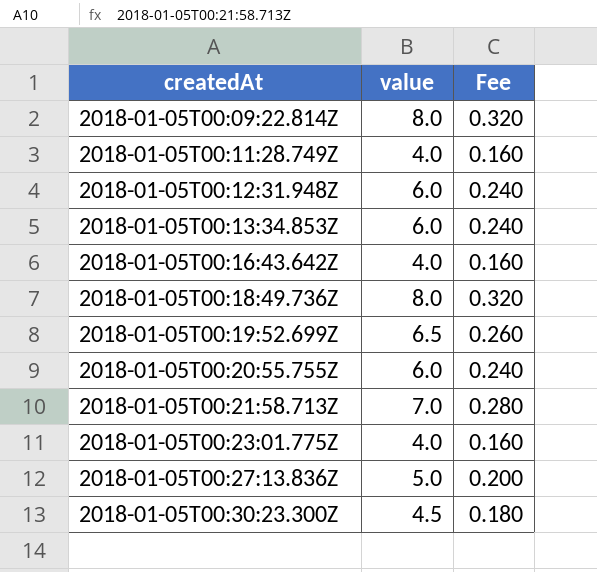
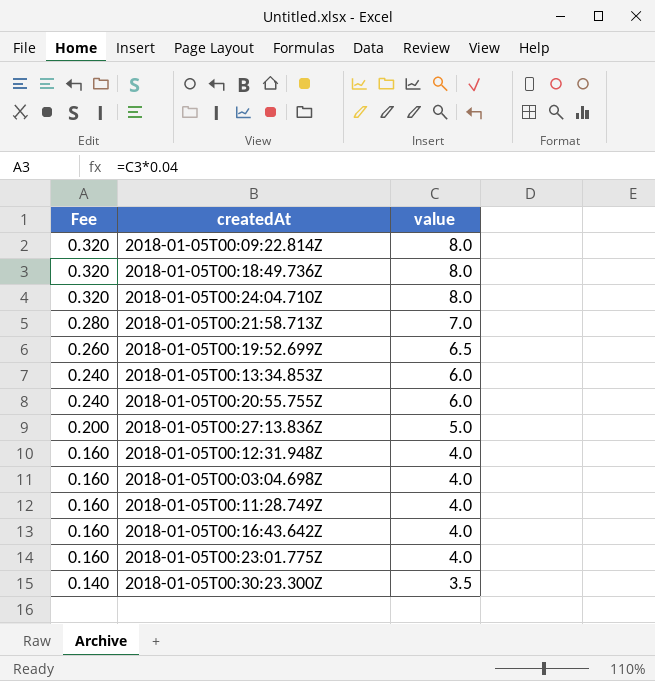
row order: createdAt ascending -> Fee descending
column Fee | position: 3 -> 1
row 2018-01-05T00:24:04.710Z: none -> 0.320 | 8.0
2018-01-05T00:12:31.948Z | Fee: 0.240 -> 0.160
2018-01-05T00:12:31.948Z | value: 6.0 -> 4.0
row 2018-01-05T00:03:04.698Z: none -> 0.160 | 4.0
2018-01-05T00:30:23.300Z | Fee: 0.180 -> 0.140
2018-01-05T00:30:23.300Z | value: 4.5 -> 3.5

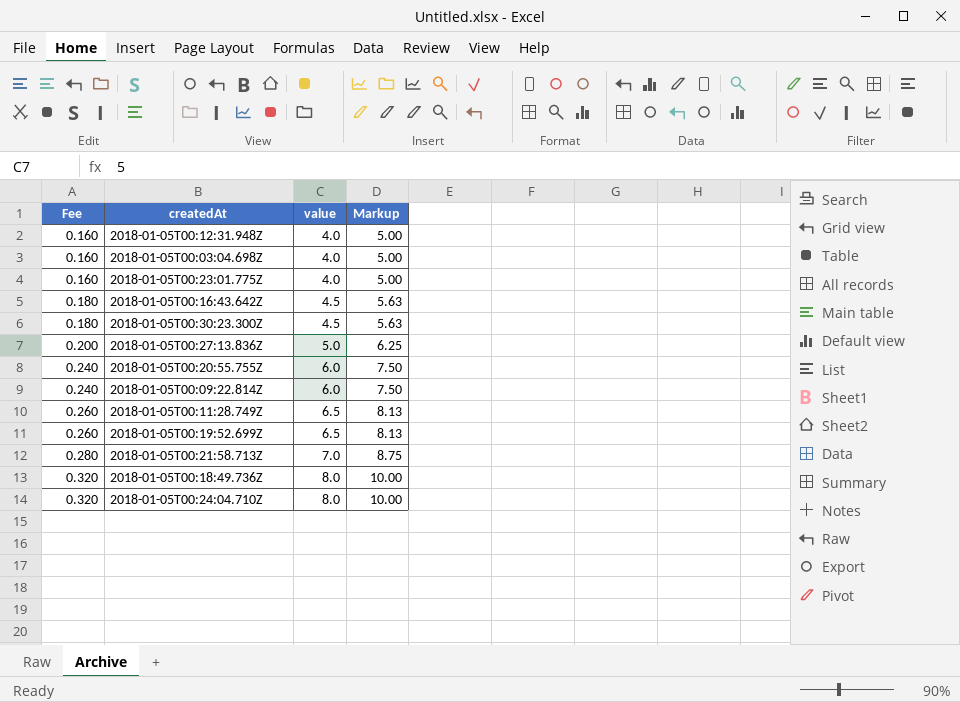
row order: Fee descending -> Fee ascending
column Markup | formula: none -> [value] * 1.25
row 2018-01-05T00:13:34.853Z: 0.240 | 6.0 -> none
2018-01-05T00:16:43.642Z | Fee: 0.160 -> 0.180
2018-01-05T00:16:43.642Z | value: 4.0 -> 4.5
2018-01-05T00:30:23.300Z | Fee: 0.140 -> 0.180
2018-01-05T00:30:23.300Z | value: 3.5 -> 4.5
2018-01-05T00:09:22.814Z | Fee: 0.320 -> 0.240
2018-01-05T00:09:22.814Z | value: 8.0 -> 6.0
2018-01-05T00:11:28.749Z | Fee: 0.160 -> 0.260
2018-01-05T00:11:28.749Z | value: 4.0 -> 6.5

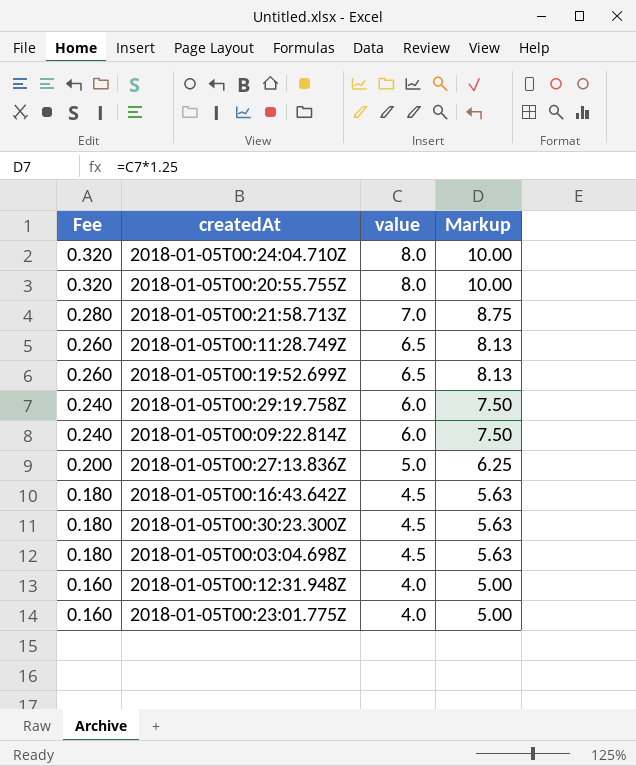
row order: Fee ascending -> Fee descending
row 2018-01-05T00:18:49.736Z: 0.320 | 8.0 | 10.00 -> none
2018-01-05T00:20:55.755Z | Fee: 0.240 -> 0.320
2018-01-05T00:20:55.755Z | value: 6.0 -> 8.0
2018-01-05T00:20:55.755Z | Markup: 7.50 -> 10.00
row 2018-01-05T00:29:19.758Z: none -> 0.240 | 6.0 | 7.50
2018-01-05T00:03:04.698Z | Fee: 0.160 -> 0.180
2018-01-05T00:03:04.698Z | value: 4.0 -> 4.5
2018-01-05T00:03:04.698Z | Markup: 5.00 -> 5.63

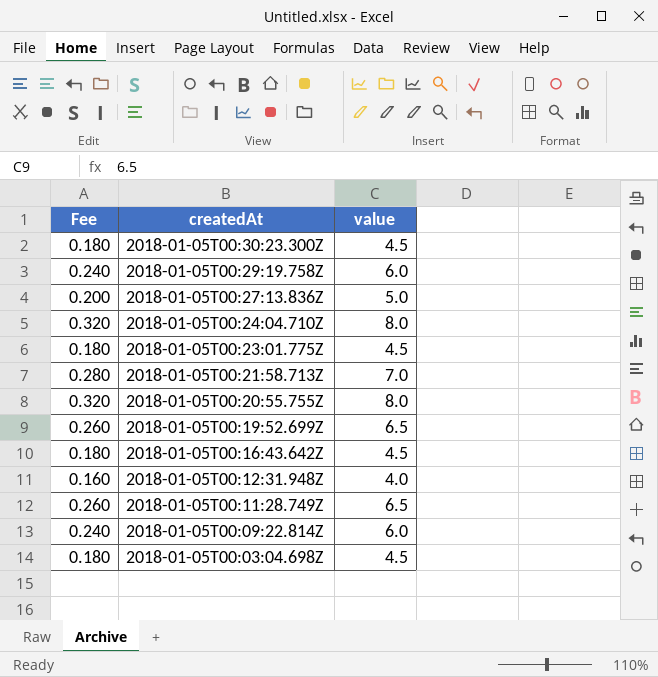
row order: Fee descending -> createdAt descending
column Markup | formula: [value] * 1.25 -> none
2018-01-05T00:23:01.775Z | Fee: 0.160 -> 0.180
2018-01-05T00:23:01.775Z | value: 4.0 -> 4.5

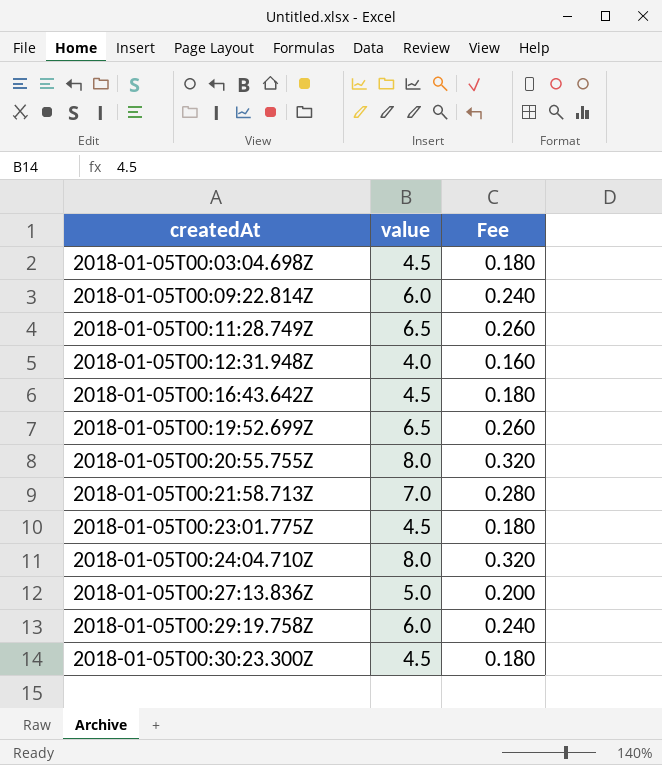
row order: createdAt descending -> createdAt ascending
column Fee | position: 1 -> 3

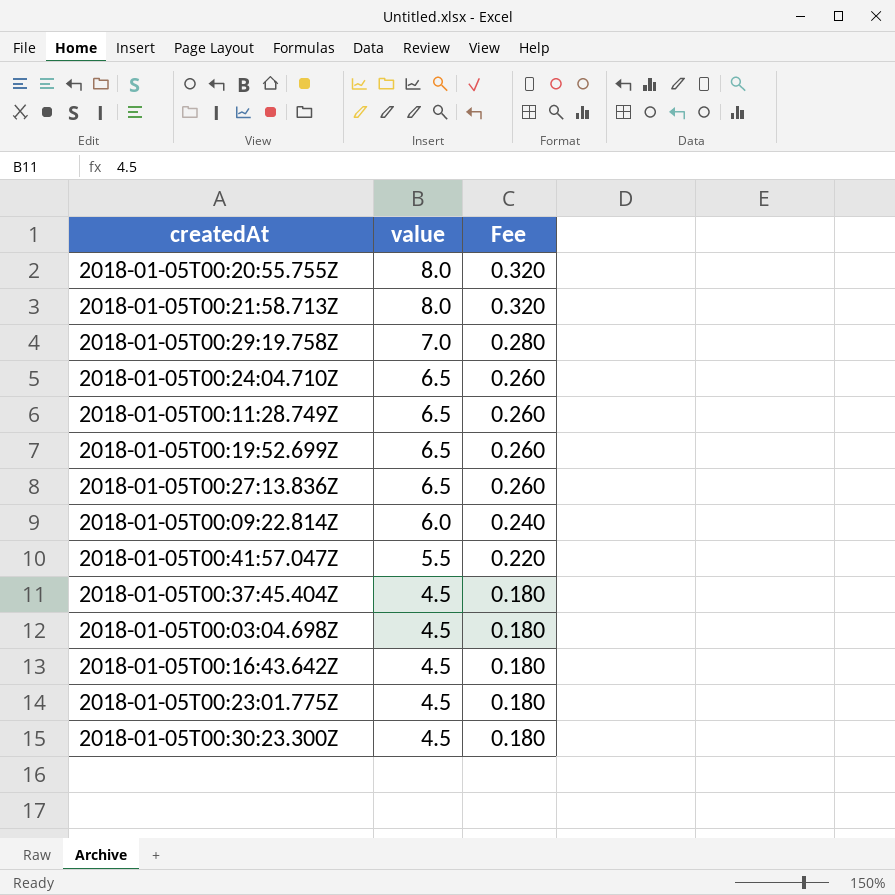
row order: createdAt ascending -> value descending
row 2018-01-05T00:12:31.948Z: 4.0 | 0.160 -> none
2018-01-05T00:21:58.713Z | value: 7.0 -> 8.0
2018-01-05T00:21:58.713Z | Fee: 0.280 -> 0.320
2018-01-05T00:29:19.758Z | value: 6.0 -> 7.0
2018-01-05T00:29:19.758Z | Fee: 0.240 -> 0.280
2018-01-05T00:24:04.710Z | value: 8.0 -> 6.5
2018-01-05T00:24:04.710Z | Fee: 0.320 -> 0.260
2018-01-05T00:27:13.836Z | value: 5.0 -> 6.5
2018-01-05T00:27:13.836Z | Fee: 0.200 -> 0.260
row 2018-01-05T00:41:57.047Z: none -> 5.5 | 0.220
row 2018-01-05T00:37:45.404Z: none -> 4.5 | 0.180

